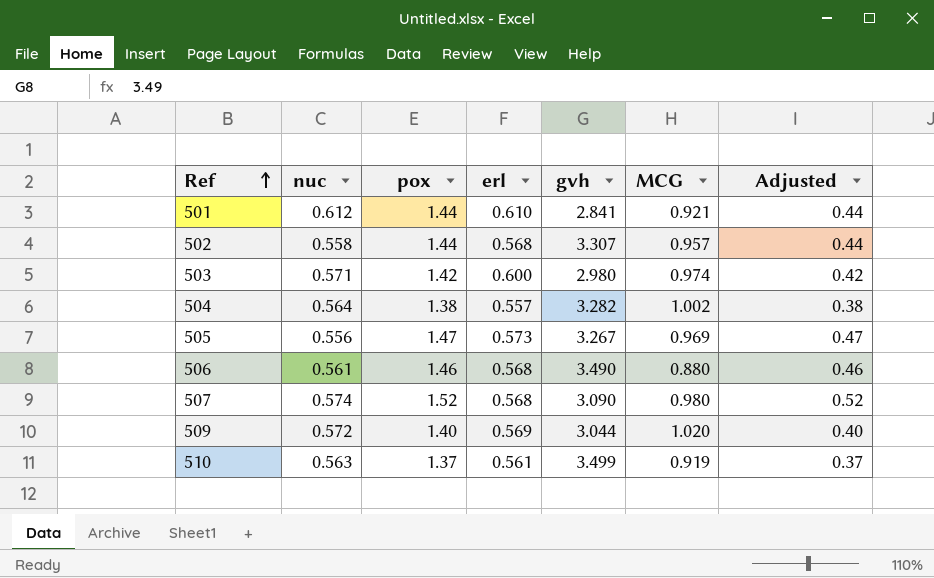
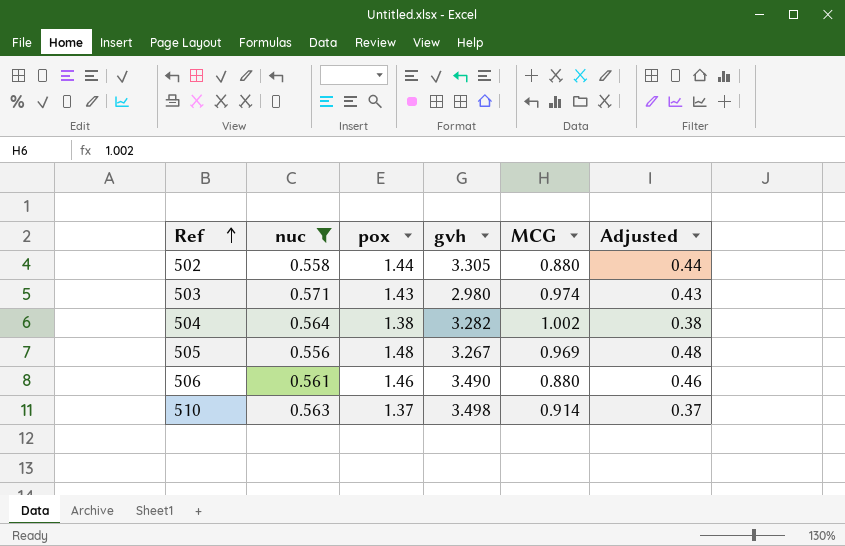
filter: none -> nuc <= 0.571
column erl | position: 4 -> none
502 | gvh: 3.307 -> 3.305
502 | MCG: 0.957 -> 0.880
503 | pox: 1.42 -> 1.43
503 | Adjusted: 0.42 -> 0.43
505 | pox: 1.47 -> 1.48
505 | Adjusted: 0.47 -> 0.48
510 | gvh: 3.499 -> 3.498
510 | MCG: 0.919 -> 0.914

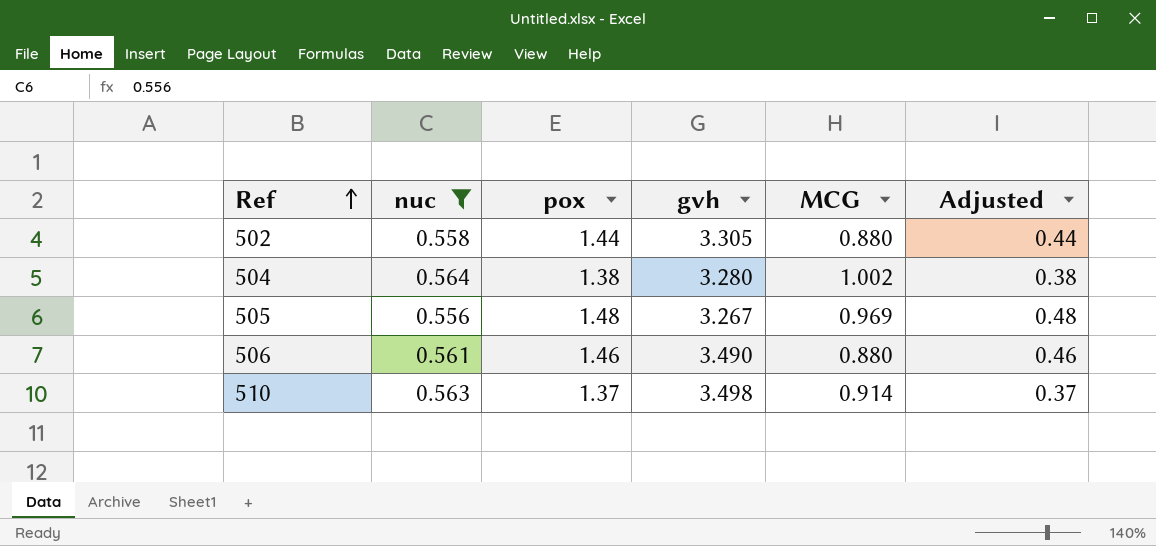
row 503: 0.571 | 1.43 | 2.980 | 0.974 | 0.43 -> none
504 | gvh: 3.282 -> 3.280

